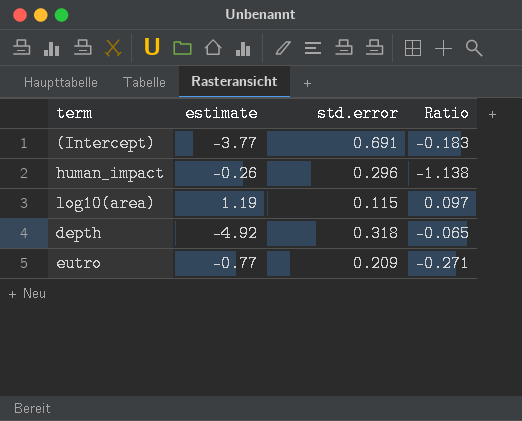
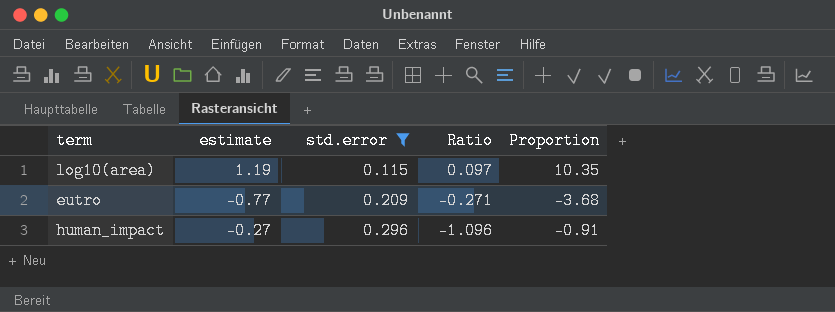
filter: none -> std.error <= 0.296
row order: none -> std.error ascending
column Proportion | formula: none -> [estimate] / [std.error]
human_impact | estimate: -0.26 -> -0.27
human_impact | Ratio: -1.138 -> -1.096

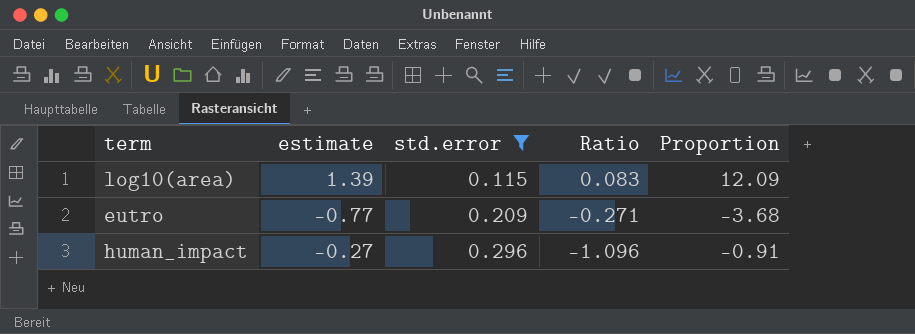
log10(area) | estimate: 1.19 -> 1.39
log10(area) | Ratio: 0.097 -> 0.083
log10(area) | Proportion: 10.35 -> 12.09

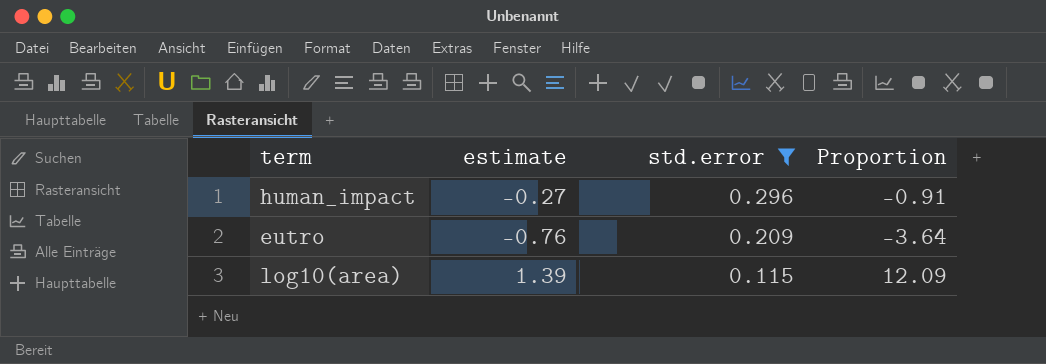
row order: std.error ascending -> std.error descending
column Ratio | formula: [std.error] / [estimate] -> none
eutro | estimate: -0.77 -> -0.76
eutro | Proportion: -3.68 -> -3.64

